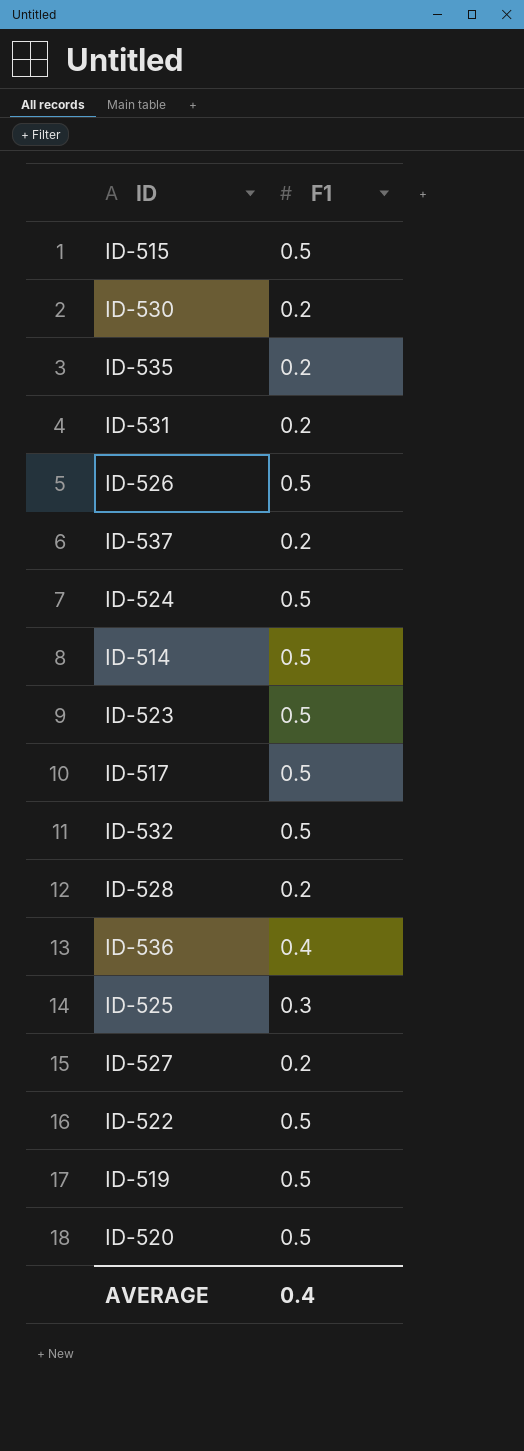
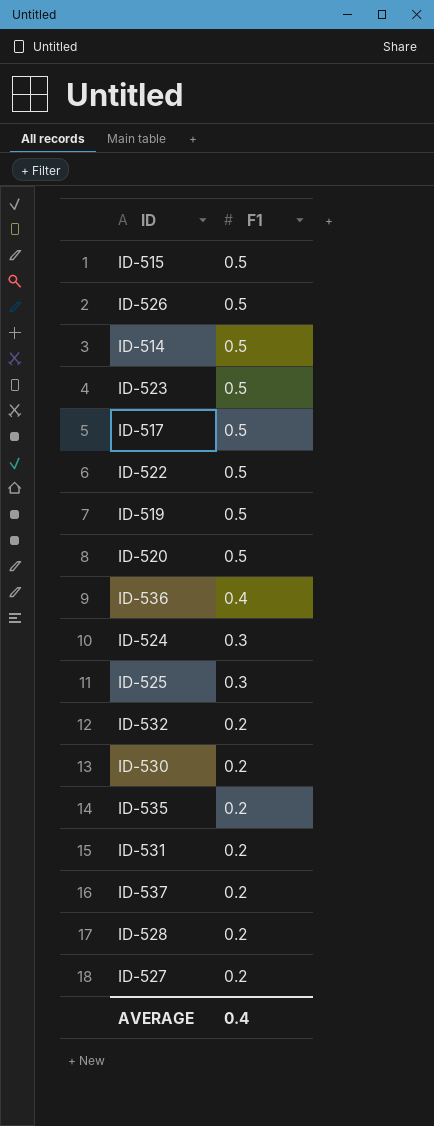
row order: none -> F1 descending
ID-524 | F1: 0.5 -> 0.3
ID-532 | F1: 0.5 -> 0.2

